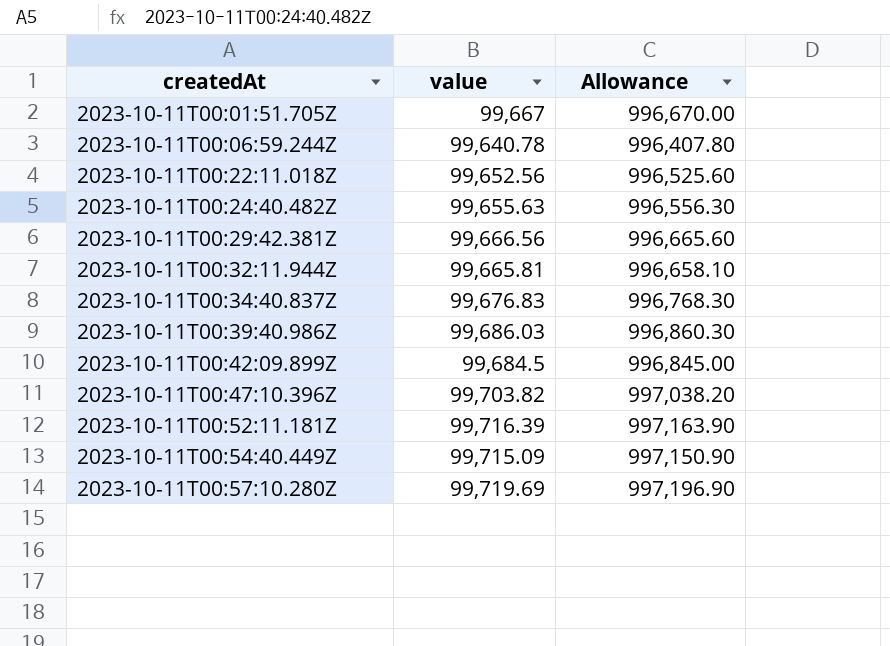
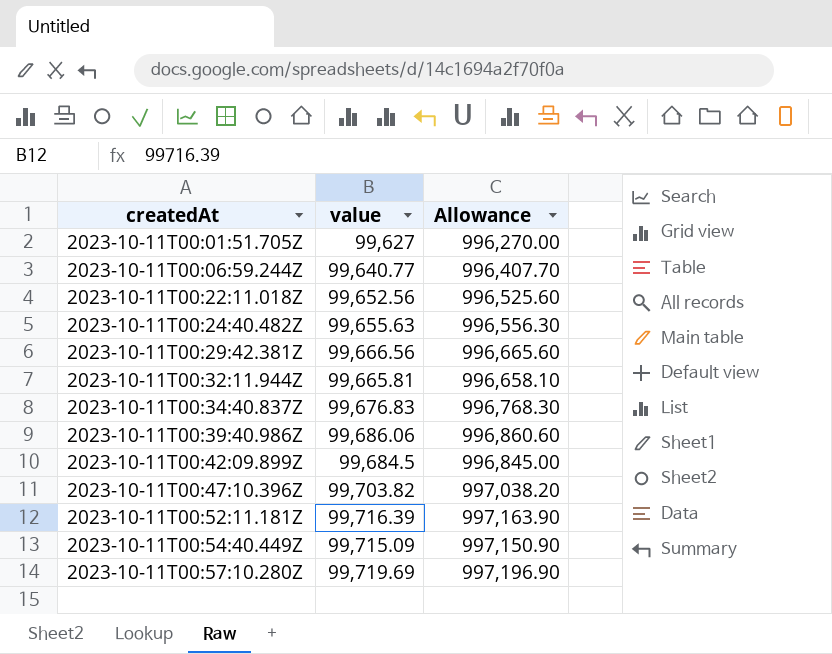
2023-10-11T00:01:51.705Z | value: 99,667 -> 99,627
2023-10-11T00:01:51.705Z | Allowance: 996,670.00 -> 996,270.00
2023-10-11T00:06:59.244Z | value: 99,640.78 -> 99,640.77
2023-10-11T00:06:59.244Z | Allowance: 996,407.80 -> 996,407.70
2023-10-11T00:39:40.986Z | value: 99,686.03 -> 99,686.06
2023-10-11T00:39:40.986Z | Allowance: 996,860.30 -> 996,860.60

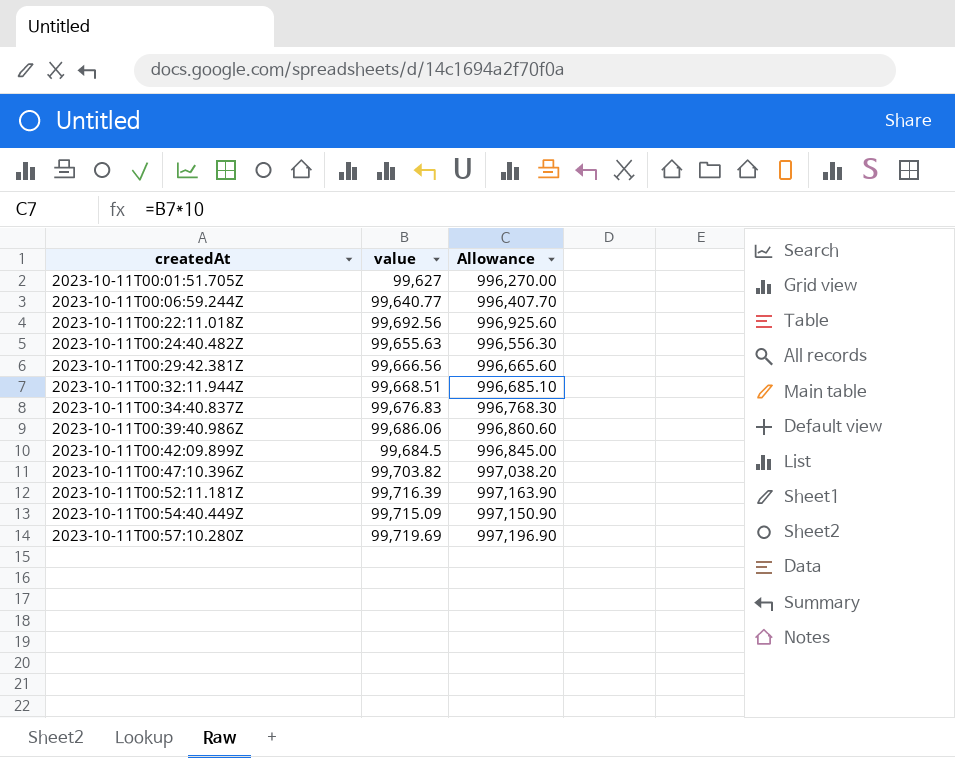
2023-10-11T00:22:11.018Z | value: 99,652.56 -> 99,692.56
2023-10-11T00:22:11.018Z | Allowance: 996,525.60 -> 996,925.60
2023-10-11T00:32:11.944Z | value: 99,665.81 -> 99,668.51
2023-10-11T00:32:11.944Z | Allowance: 996,658.10 -> 996,685.10

